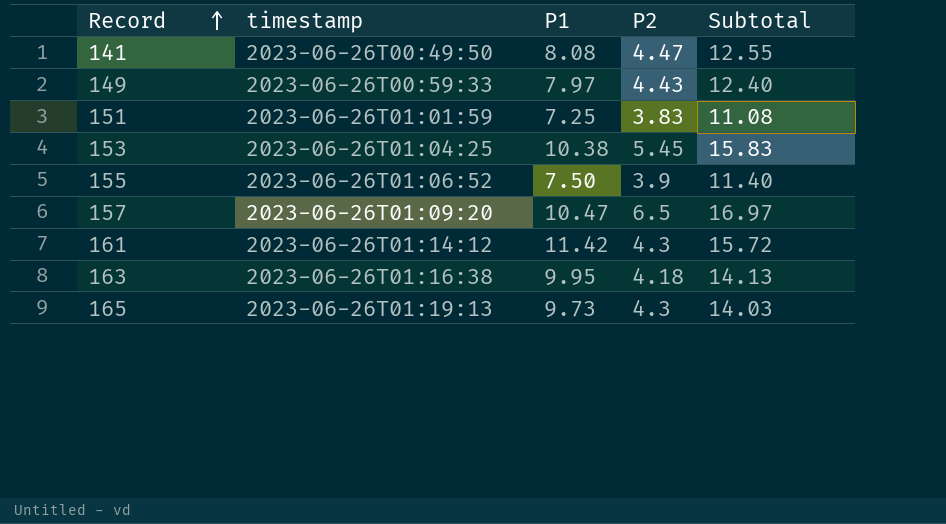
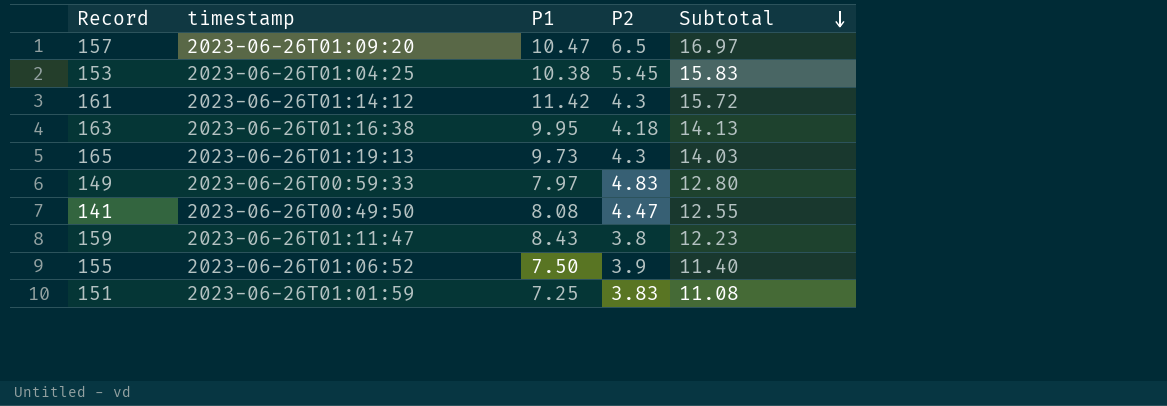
row order: Record ascending -> Subtotal descending
149 | P2: 4.43 -> 4.83
149 | Subtotal: 12.40 -> 12.80
row 159: none -> 2023-06-26T01:11:47 | 8.43 | 3.8 | 12.23

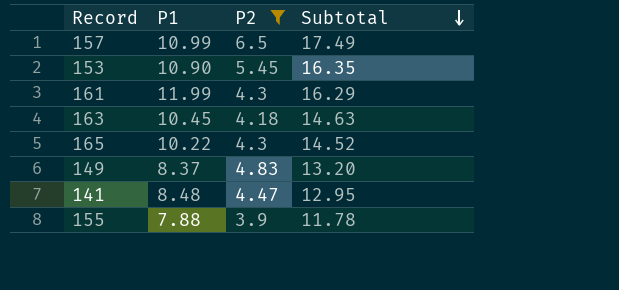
filter: none -> P2 >= 3.9
column timestamp | position: 2 -> none
157 | P1: 10.47 -> 10.99
157 | Subtotal: 16.97 -> 17.49
153 | P1: 10.38 -> 10.90
153 | Subtotal: 15.83 -> 16.35
161 | P1: 11.42 -> 11.99
161 | Subtotal: 15.72 -> 16.29
163 | P1: 9.95 -> 10.45
163 | Subtotal: 14.13 -> 14.63
165 | P1: 9.73 -> 10.22
165 | Subtotal: 14.03 -> 14.52
149 | P1: 7.97 -> 8.37
149 | Subtotal: 12.80 -> 13.20
141 | P1: 8.08 -> 8.48
141 | Subtotal: 12.55 -> 12.95
155 | P1: 7.50 -> 7.88
155 | Subtotal: 11.40 -> 11.78

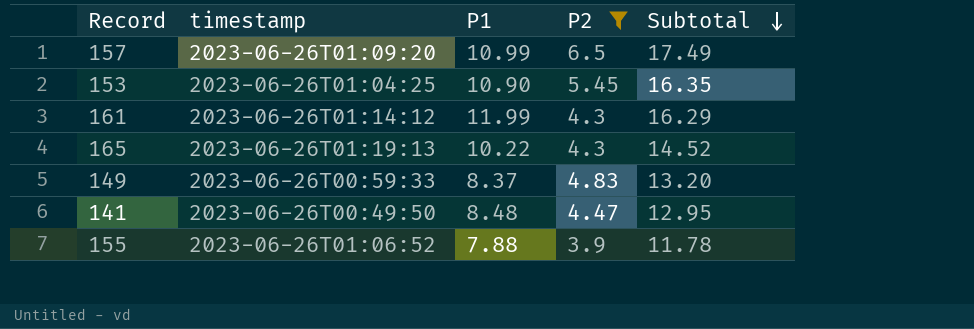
column timestamp | position: none -> 2
row 163: 10.45 | 4.18 | 14.63 -> none

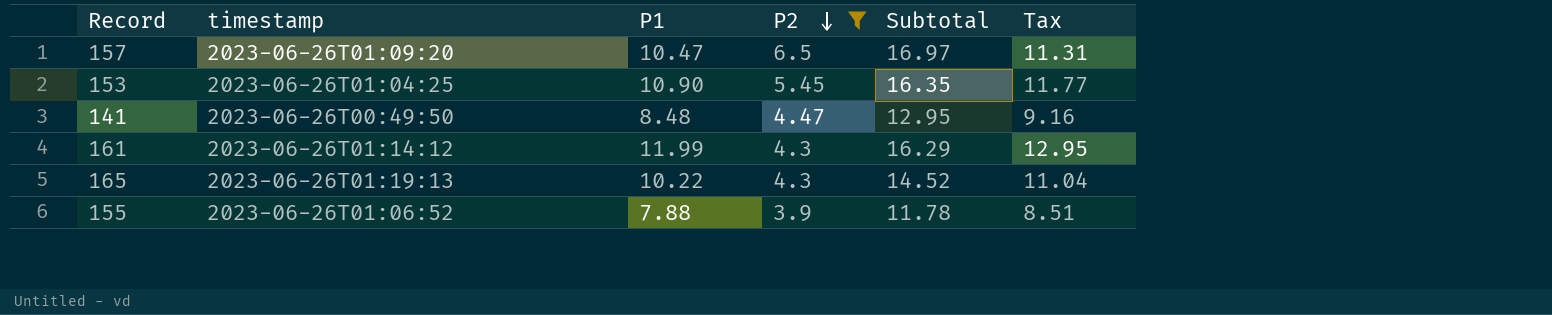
row order: Subtotal descending -> P2 descending
column Tax | formula: none -> [P1] * 1.08
row 149: 2023-06-26T00:59:33 | 8.37 | 4.83 | 13.20 -> none
157 | P1: 10.99 -> 10.47
157 | Subtotal: 17.49 -> 16.97

